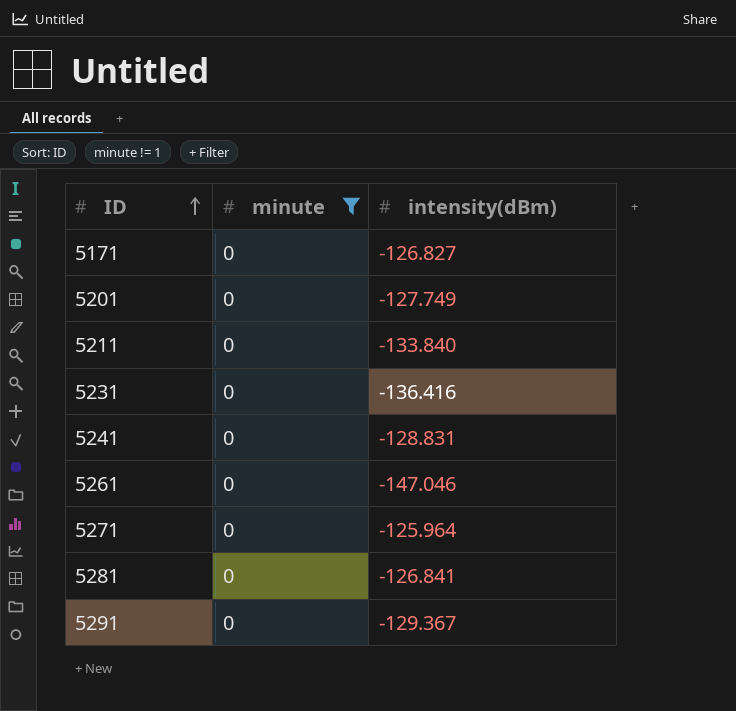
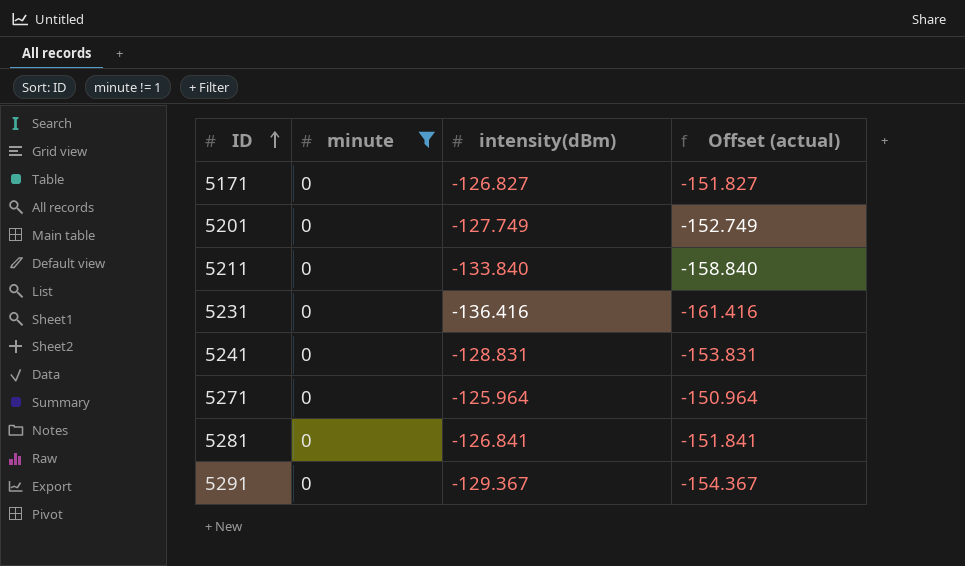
column Offset (actual) | formula: none -> [intensity(dBm)] - 25
row 5261: 0 | -147.046 -> none

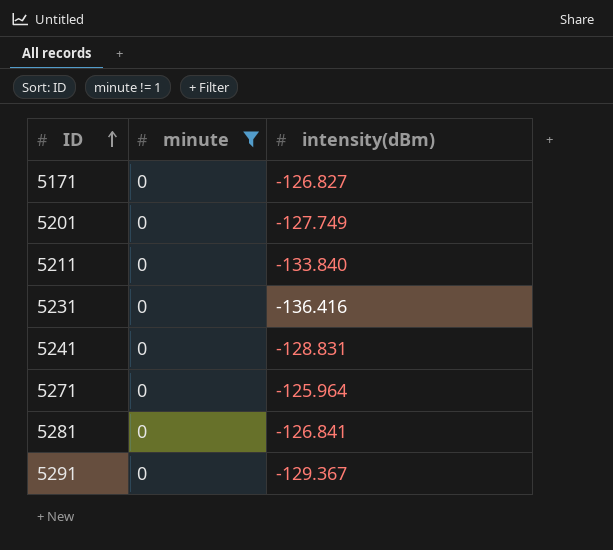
column Offset (actual) | formula: [intensity(dBm)] - 25 -> none

